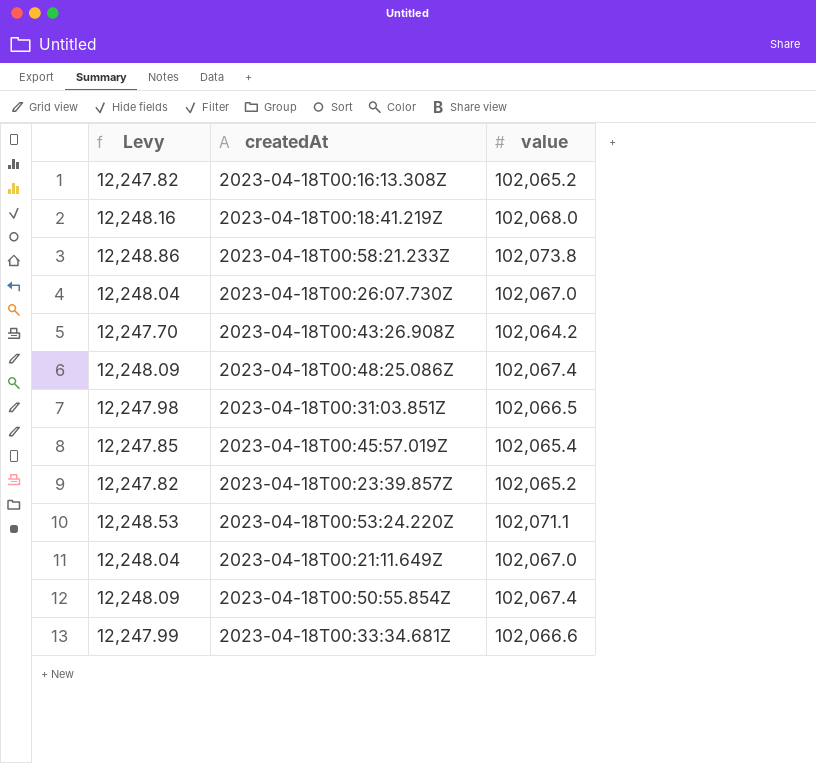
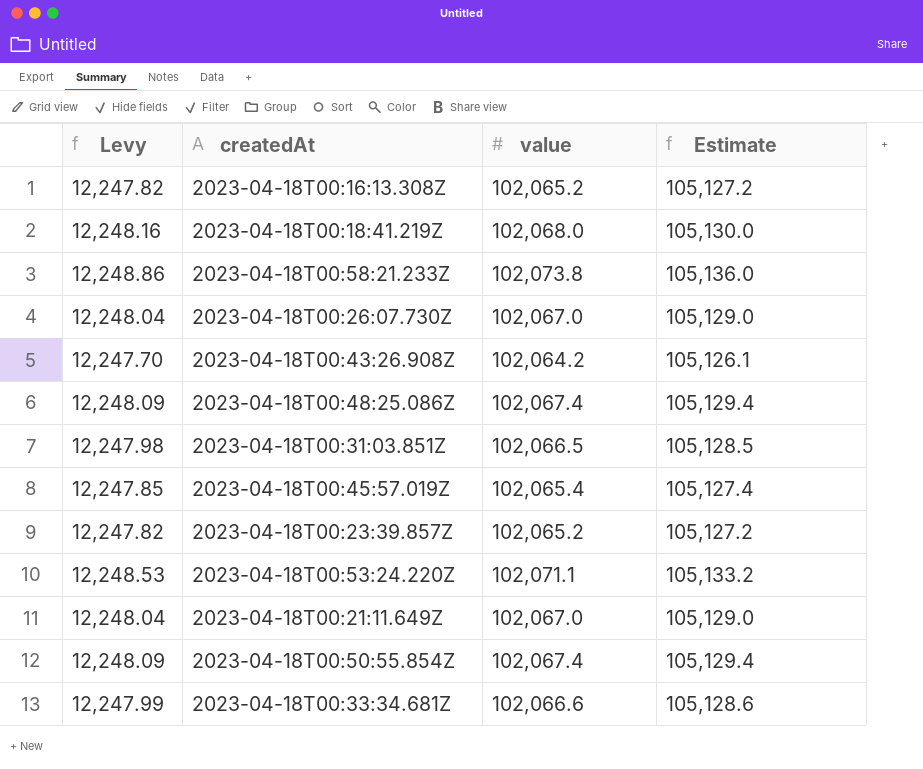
column Estimate | formula: none -> [value] * 1.03

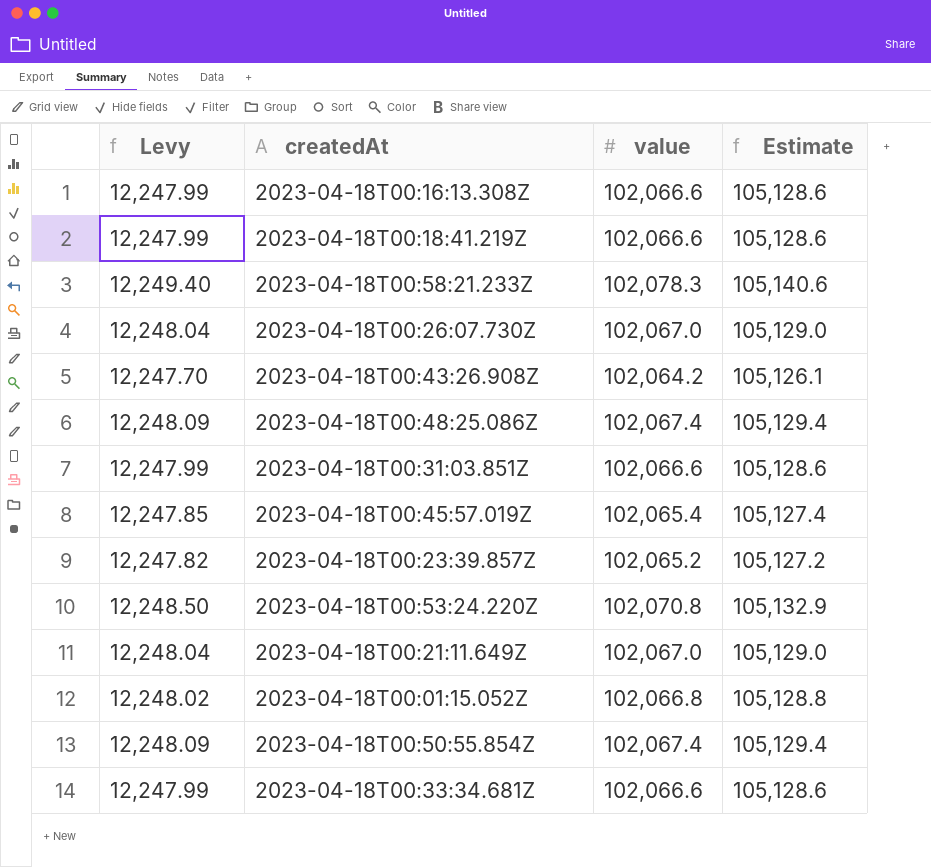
2023-04-18T00:16:13.308Z | Levy: 12,247.82 -> 12,247.99
2023-04-18T00:16:13.308Z | value: 102,065.2 -> 102,066.6
2023-04-18T00:16:13.308Z | Estimate: 105,127.2 -> 105,128.6
2023-04-18T00:18:41.219Z | Levy: 12,248.16 -> 12,247.99
2023-04-18T00:18:41.219Z | value: 102,068.0 -> 102,066.6
2023-04-18T00:18:41.219Z | Estimate: 105,130.0 -> 105,128.6
2023-04-18T00:58:21.233Z | Levy: 12,248.86 -> 12,249.40
2023-04-18T00:58:21.233Z | value: 102,073.8 -> 102,078.3
2023-04-18T00:58:21.233Z | Estimate: 105,136.0 -> 105,140.6
2023-04-18T00:31:03.851Z | Levy: 12,247.98 -> 12,247.99
2023-04-18T00:31:03.851Z | value: 102,066.5 -> 102,066.6
2023-04-18T00:31:03.851Z | Estimate: 105,128.5 -> 105,128.6
2023-04-18T00:53:24.220Z | Levy: 12,248.53 -> 12,248.50
2023-04-18T00:53:24.220Z | value: 102,071.1 -> 102,070.8
2023-04-18T00:53:24.220Z | Estimate: 105,133.2 -> 105,132.9
row 2023-04-18T00:01:15.052Z: none -> 12,248.02 | 102,066.8 | 105,128.8

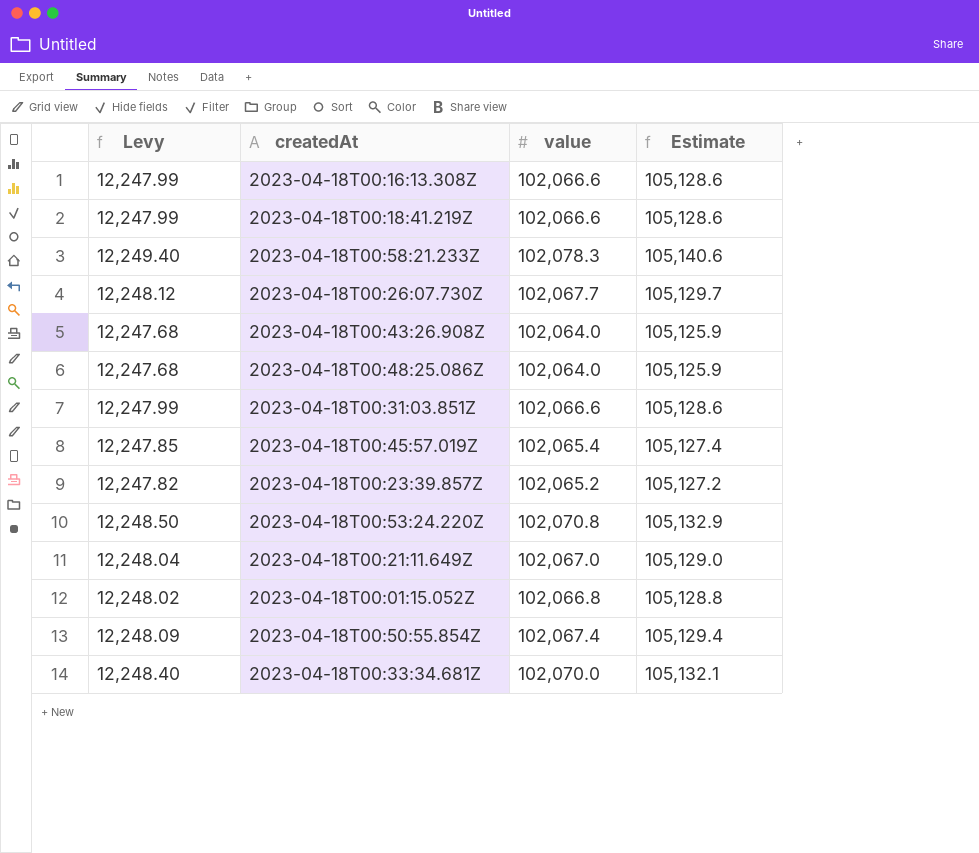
2023-04-18T00:26:07.730Z | Levy: 12,248.04 -> 12,248.12
2023-04-18T00:26:07.730Z | value: 102,067.0 -> 102,067.7
2023-04-18T00:26:07.730Z | Estimate: 105,129.0 -> 105,129.7
2023-04-18T00:43:26.908Z | Levy: 12,247.70 -> 12,247.68
2023-04-18T00:43:26.908Z | value: 102,064.2 -> 102,064.0
2023-04-18T00:43:26.908Z | Estimate: 105,126.1 -> 105,125.9
2023-04-18T00:48:25.086Z | Levy: 12,248.09 -> 12,247.68
2023-04-18T00:48:25.086Z | value: 102,067.4 -> 102,064.0
2023-04-18T00:48:25.086Z | Estimate: 105,129.4 -> 105,125.9
2023-04-18T00:33:34.681Z | Levy: 12,247.99 -> 12,248.40
2023-04-18T00:33:34.681Z | value: 102,066.6 -> 102,070.0
2023-04-18T00:33:34.681Z | Estimate: 105,128.6 -> 105,132.1

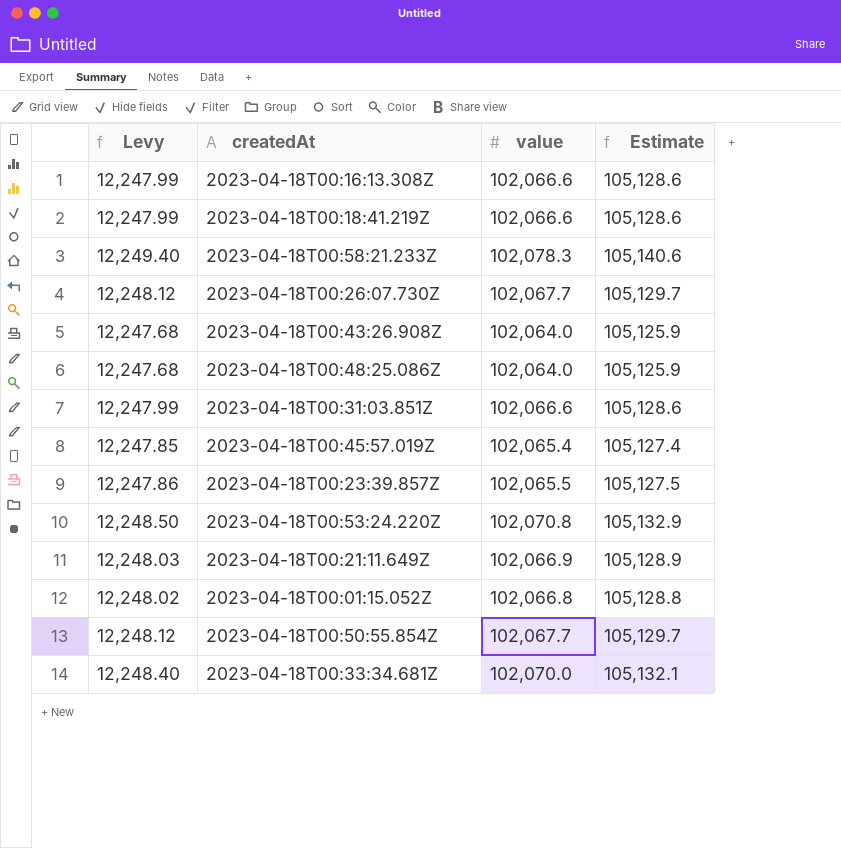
2023-04-18T00:23:39.857Z | Levy: 12,247.82 -> 12,247.86
2023-04-18T00:23:39.857Z | value: 102,065.2 -> 102,065.5
2023-04-18T00:23:39.857Z | Estimate: 105,127.2 -> 105,127.5
2023-04-18T00:21:11.649Z | Levy: 12,248.04 -> 12,248.03
2023-04-18T00:21:11.649Z | value: 102,067.0 -> 102,066.9
2023-04-18T00:21:11.649Z | Estimate: 105,129.0 -> 105,128.9
2023-04-18T00:50:55.854Z | Levy: 12,248.09 -> 12,248.12
2023-04-18T00:50:55.854Z | value: 102,067.4 -> 102,067.7
2023-04-18T00:50:55.854Z | Estimate: 105,129.4 -> 105,129.7

